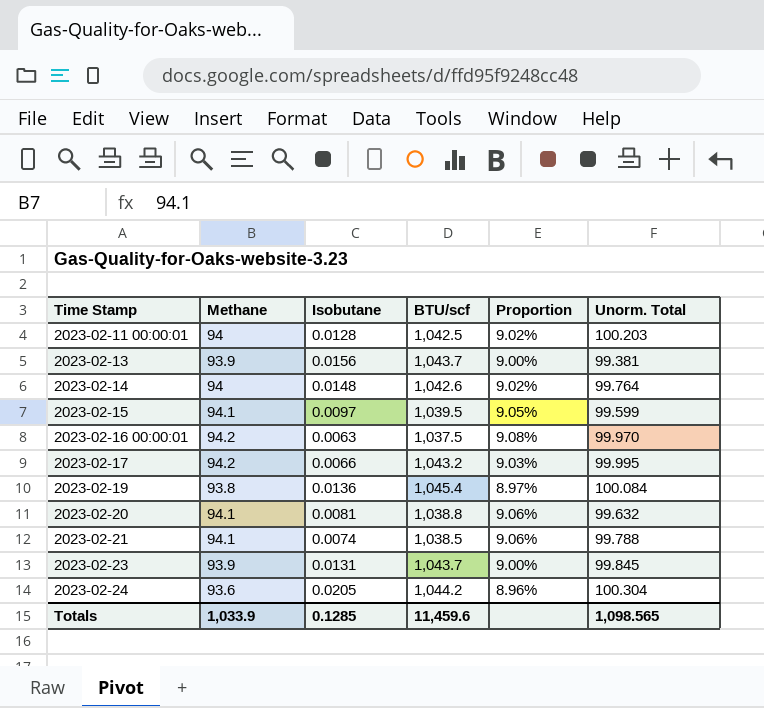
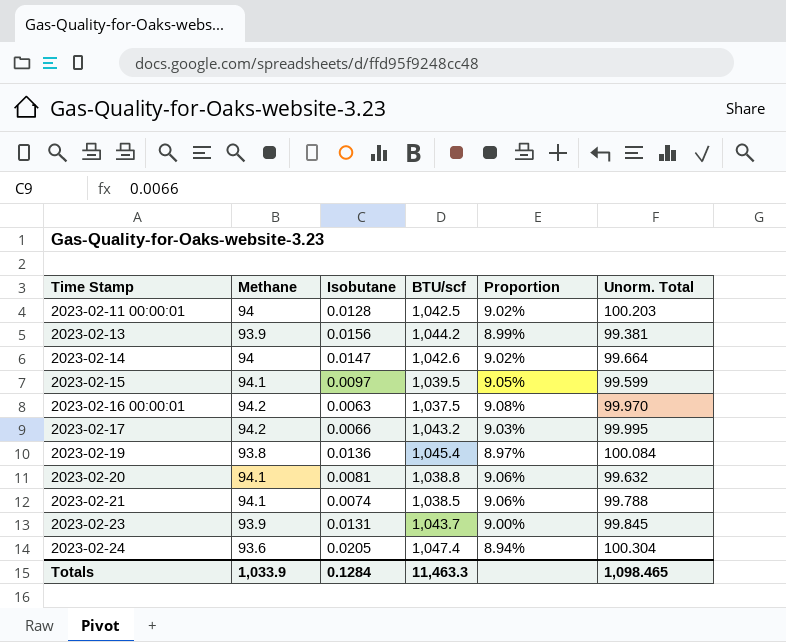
2023-02-13 | BTU/scf: 1,043.7 -> 1,044.2
2023-02-13 | Proportion: 9.00% -> 8.99%
2023-02-14 | Isobutane: 0.0148 -> 0.0147
2023-02-14 | Unorm. Total: 99.764 -> 99.664
2023-02-24 | BTU/scf: 1,044.2 -> 1,047.4
2023-02-24 | Proportion: 8.96% -> 8.94%
Totals | Isobutane: 0.1285 -> 0.1284
Totals | BTU/scf: 11,459.6 -> 11,463.3
Totals | Unorm. Total: 1,098.565 -> 1,098.465

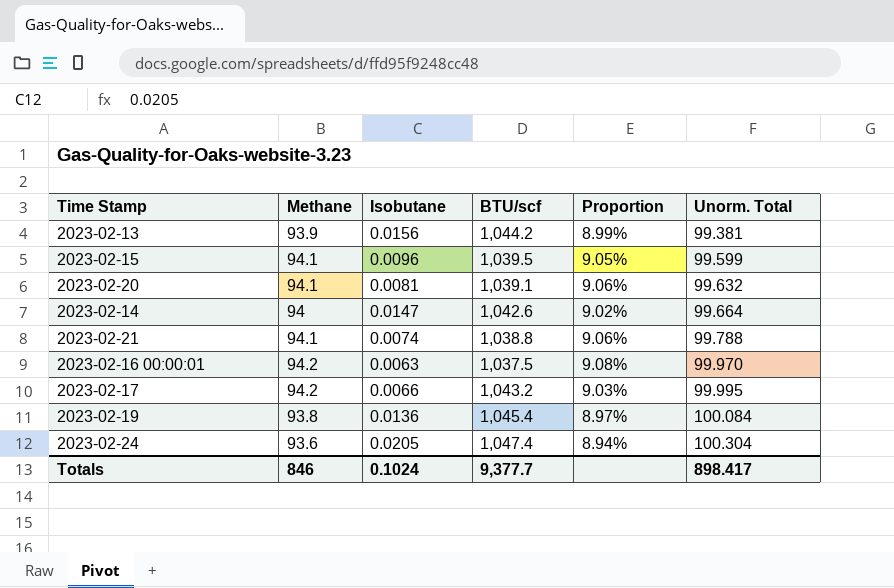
row order: Time Stamp ascending -> Unorm. Total ascending
row 2023-02-11 00:00:01: 94 | 0.0128 | 1,042.5 | 9.02% | 100.203 -> none
row 2023-02-23: 93.9 | 0.0131 | 1,043.7 | 9.00% | 99.845 -> none
2023-02-15 | Isobutane: 0.0097 -> 0.0096
2023-02-20 | BTU/scf: 1,038.8 -> 1,039.1
2023-02-21 | BTU/scf: 1,038.5 -> 1,038.8
Totals | Methane: 1,033.9 -> 846
Totals | Isobutane: 0.1284 -> 0.1024
Totals | BTU/scf: 11,463.3 -> 9,377.7
Totals | Unorm. Total: 1,098.465 -> 898.417

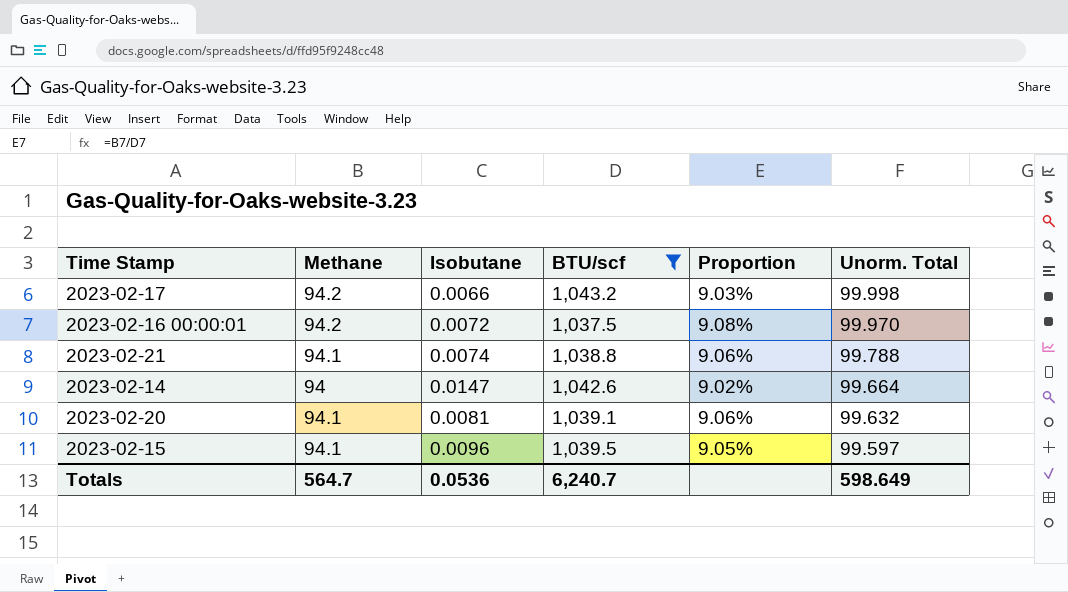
filter: none -> BTU/scf <= 1,043.2
row order: Unorm. Total ascending -> Unorm. Total descending
2023-02-17 | Unorm. Total: 99.995 -> 99.998
2023-02-16 00:00:01 | Isobutane: 0.0063 -> 0.0072
2023-02-15 | Unorm. Total: 99.599 -> 99.597
Totals | Methane: 846 -> 564.7
Totals | Isobutane: 0.1024 -> 0.0536
Totals | BTU/scf: 9,377.7 -> 6,240.7
Totals | Unorm. Total: 898.417 -> 598.649

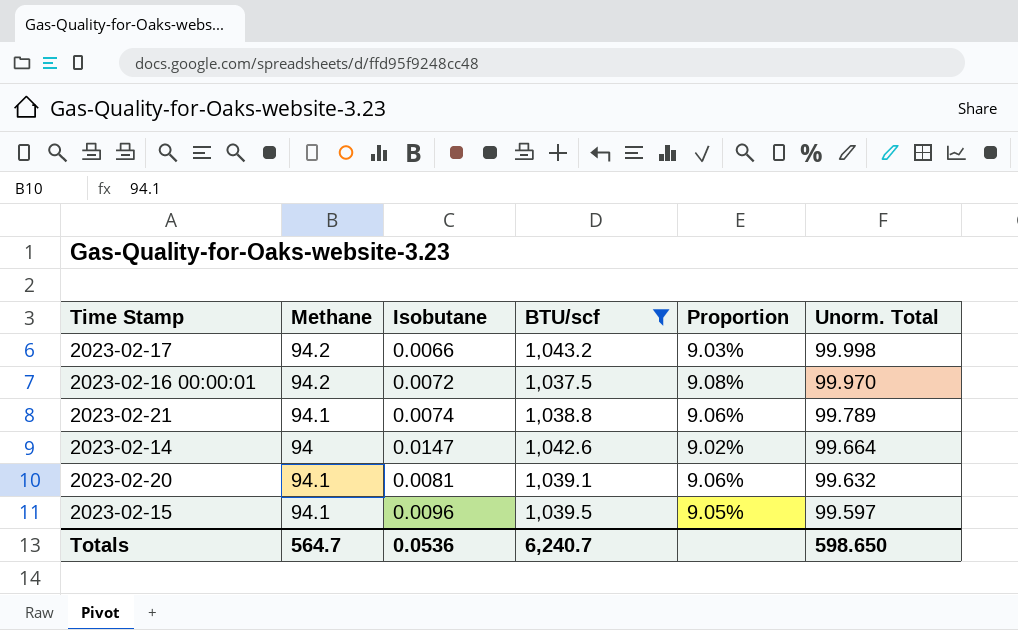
2023-02-21 | Unorm. Total: 99.788 -> 99.789
Totals | Unorm. Total: 598.649 -> 598.650

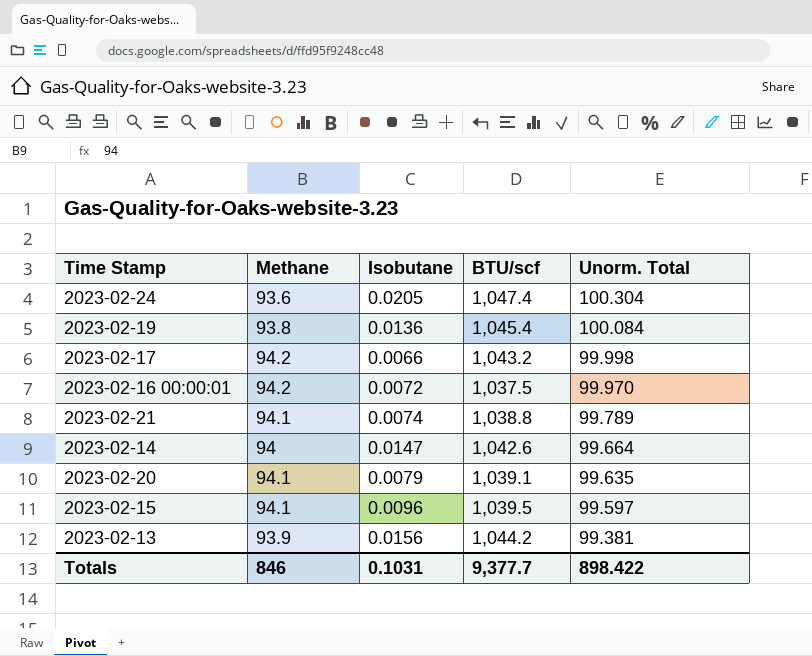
filter: BTU/scf <= 1,043.2 -> none
column Proportion | formula: [Methane] / [BTU/scf] -> none
2023-02-20 | Isobutane: 0.0081 -> 0.0079
2023-02-20 | Unorm. Total: 99.632 -> 99.635
Totals | Methane: 564.7 -> 846
Totals | Isobutane: 0.0536 -> 0.1031
Totals | BTU/scf: 6,240.7 -> 9,377.7
Totals | Unorm. Total: 598.650 -> 898.422

